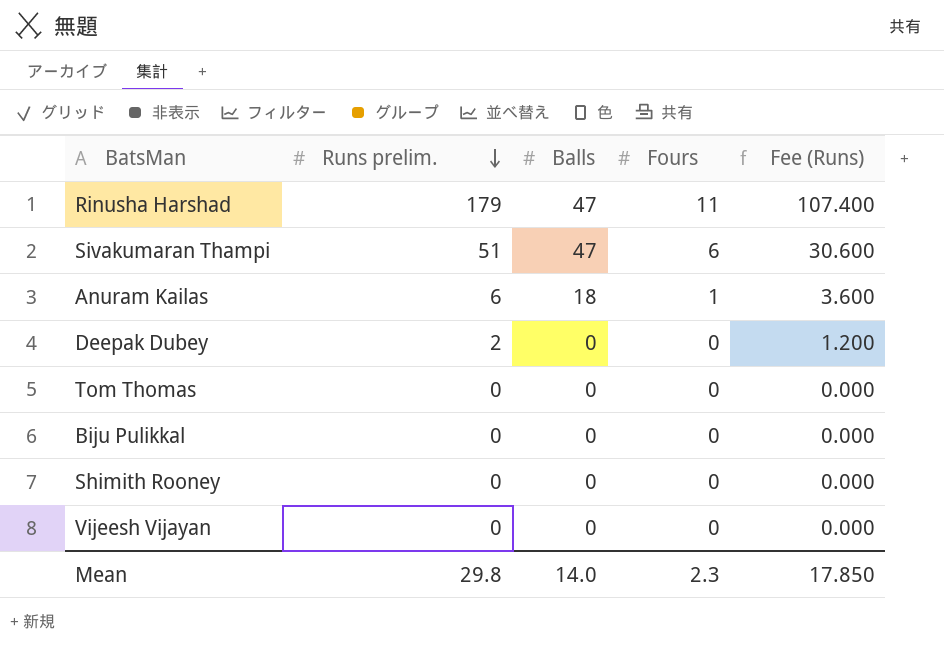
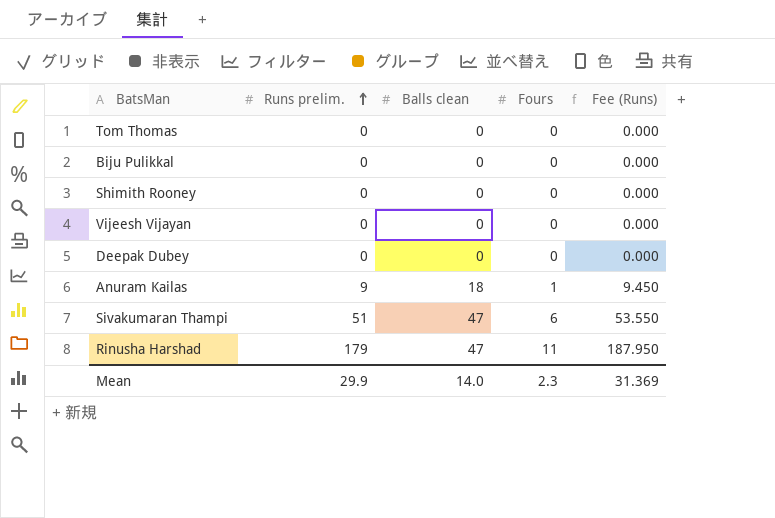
row order: Runs prelim. descending -> Runs prelim. ascending
column name: Balls -> Balls clean
column Fee (Runs) | formula: [Runs prelim.] * 0.6 -> [Runs prelim.] * 1.05
Deepak Dubey | Runs prelim.: 2 -> 0
Anuram Kailas | Runs prelim.: 6 -> 9
Mean | Runs prelim.: 29.8 -> 29.9
Mean | Fee (Runs): 17.850 -> 31.369

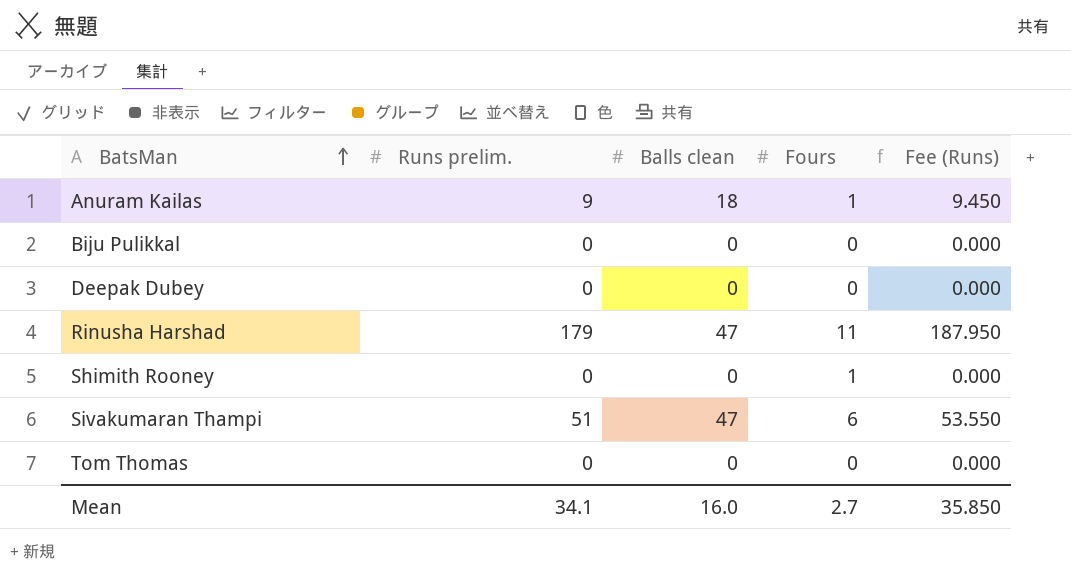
row order: Runs prelim. ascending -> BatsMan ascending
row Vijeesh Vijayan: 0 | 0 | 0 | 0.000 -> none
Shimith Rooney | Fours: 0 -> 1
Mean | Runs prelim.: 29.9 -> 34.1
Mean | Balls clean: 14.0 -> 16.0
Mean | Fours: 2.3 -> 2.7
Mean | Fee (Runs): 31.369 -> 35.850

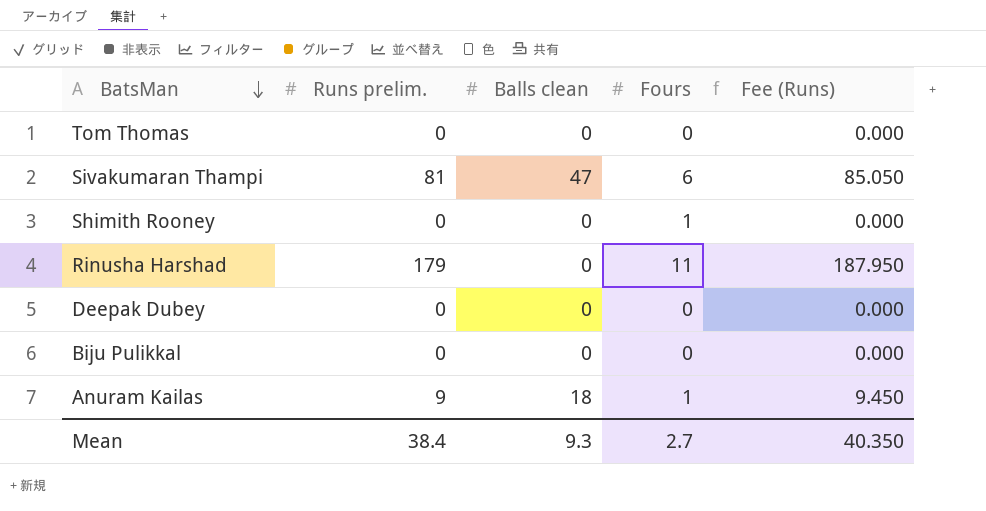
row order: BatsMan ascending -> BatsMan descending
Sivakumaran Thampi | Runs prelim.: 51 -> 81
Sivakumaran Thampi | Fee (Runs): 53.550 -> 85.050
Rinusha Harshad | Balls clean: 47 -> 0
Mean | Runs prelim.: 34.1 -> 38.4
Mean | Balls clean: 16.0 -> 9.3
Mean | Fee (Runs): 35.850 -> 40.350

